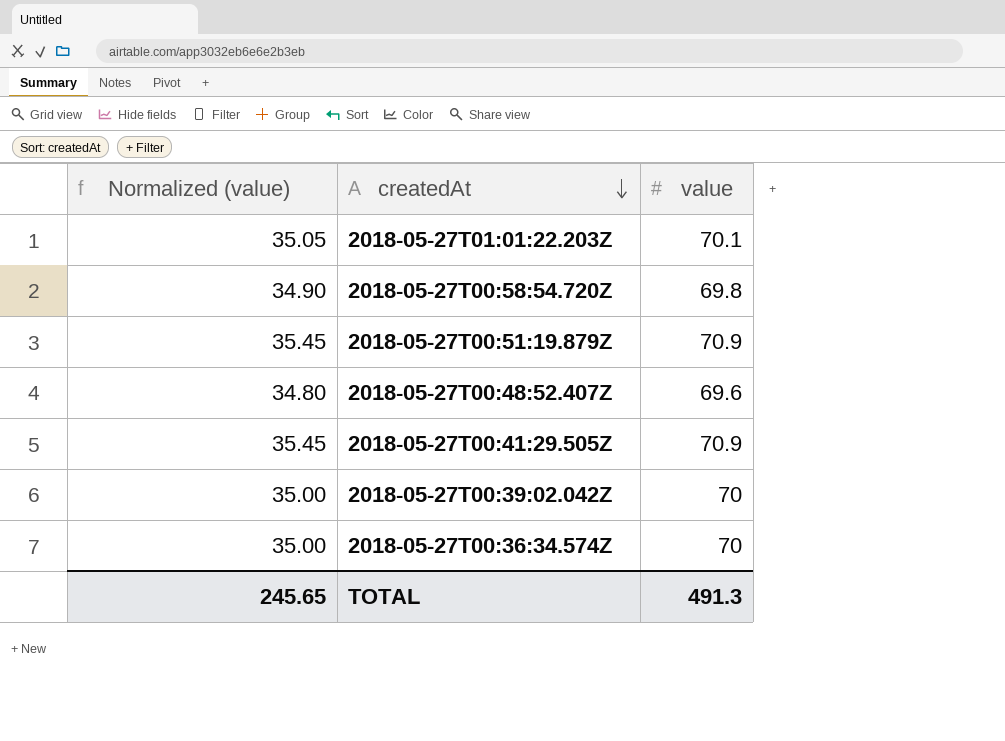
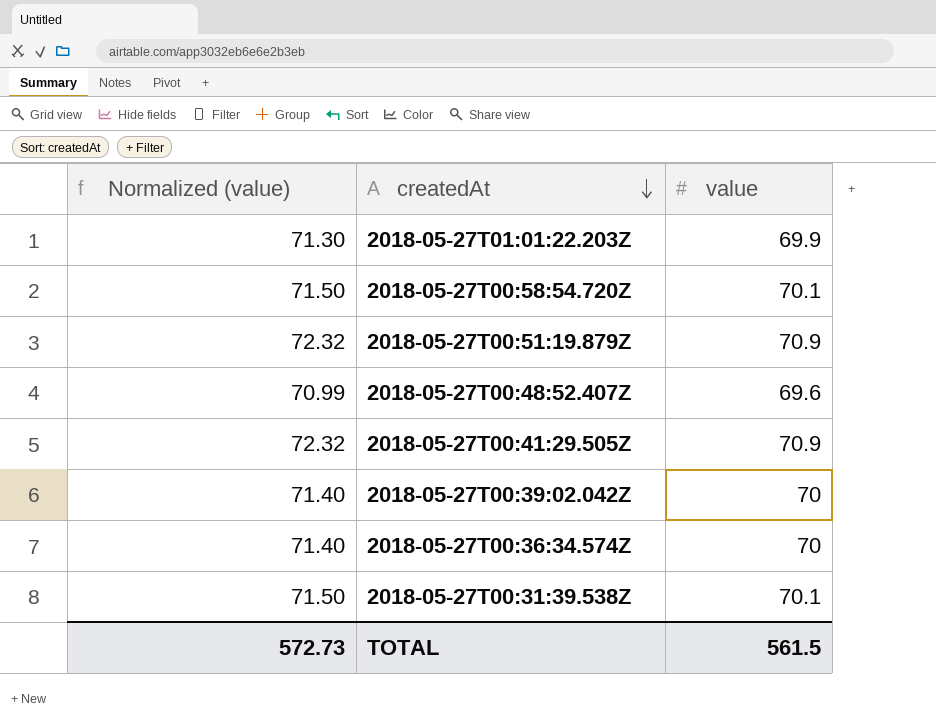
column Normalized (value) | formula: [value] * 0.5 -> [value] * 1.02
2018-05-27T01:01:22.203Z | value: 70.1 -> 69.9
2018-05-27T00:58:54.720Z | value: 69.8 -> 70.1
row 2018-05-27T00:31:39.538Z: none -> 71.50 | 70.1
TOTAL | Normalized (value): 245.65 -> 572.73
TOTAL | value: 491.3 -> 561.5

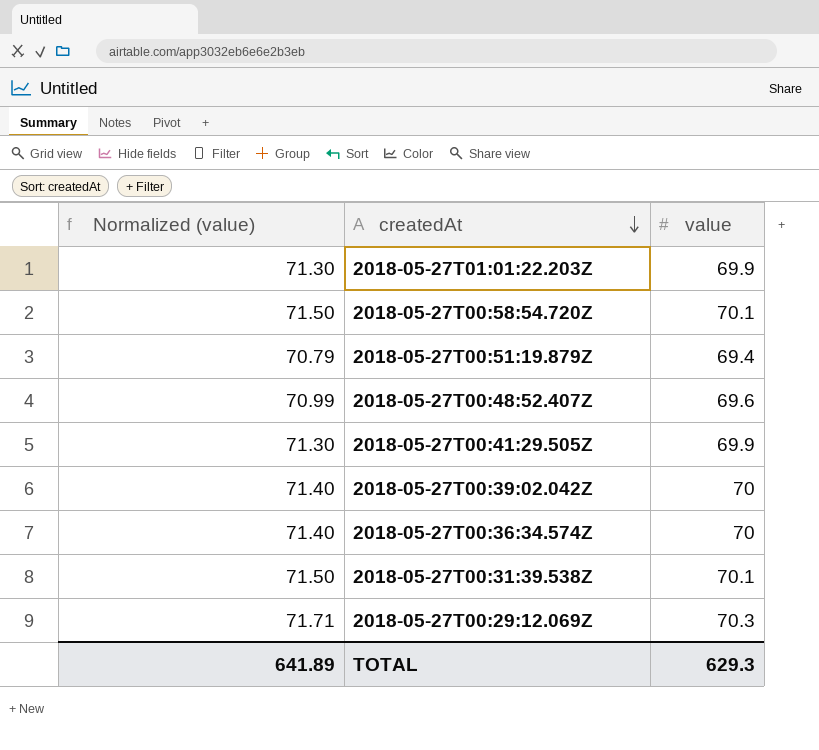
2018-05-27T00:51:19.879Z | Normalized (value): 72.32 -> 70.79
2018-05-27T00:51:19.879Z | value: 70.9 -> 69.4
2018-05-27T00:41:29.505Z | Normalized (value): 72.32 -> 71.30
2018-05-27T00:41:29.505Z | value: 70.9 -> 69.9
row 2018-05-27T00:29:12.069Z: none -> 71.71 | 70.3
TOTAL | Normalized (value): 572.73 -> 641.89
TOTAL | value: 561.5 -> 629.3

